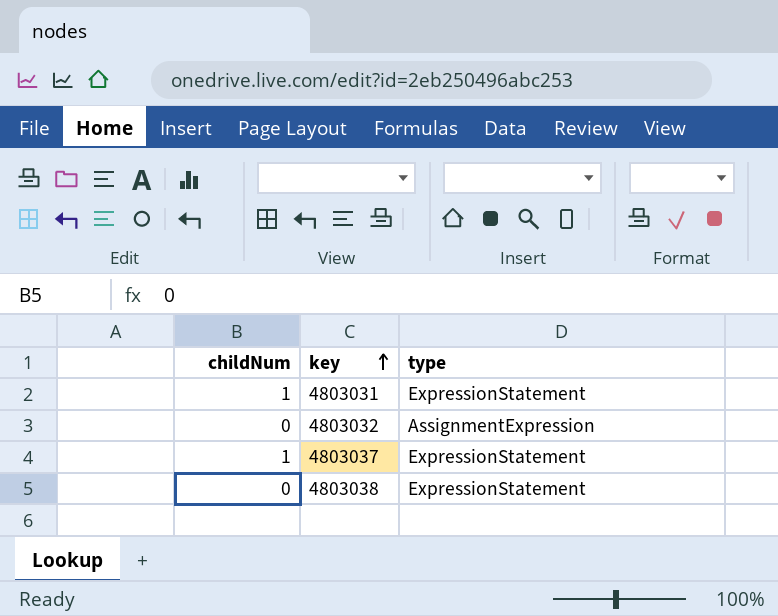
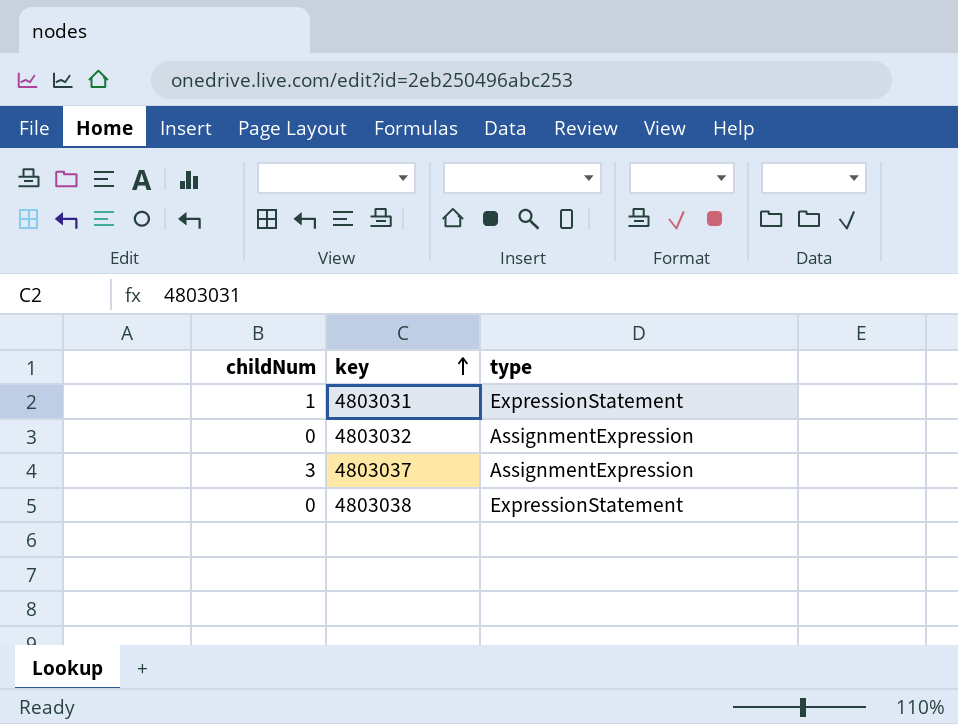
4803037 | childNum: 1 -> 3
4803037 | type: ExpressionStatement -> AssignmentExpression

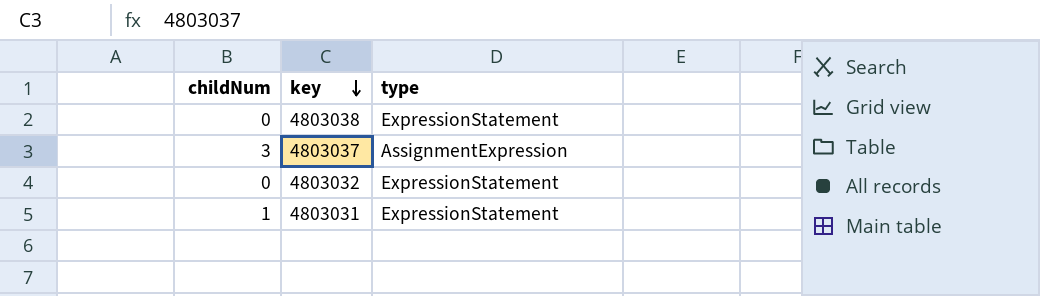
row order: key ascending -> key descending
4803032 | type: AssignmentExpression -> ExpressionStatement

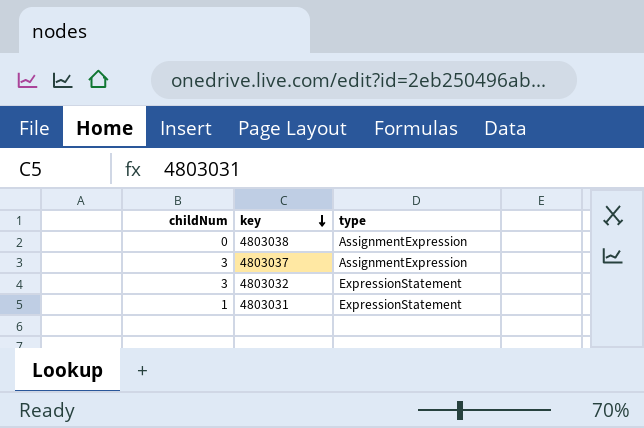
4803038 | type: ExpressionStatement -> AssignmentExpression
4803032 | childNum: 0 -> 3

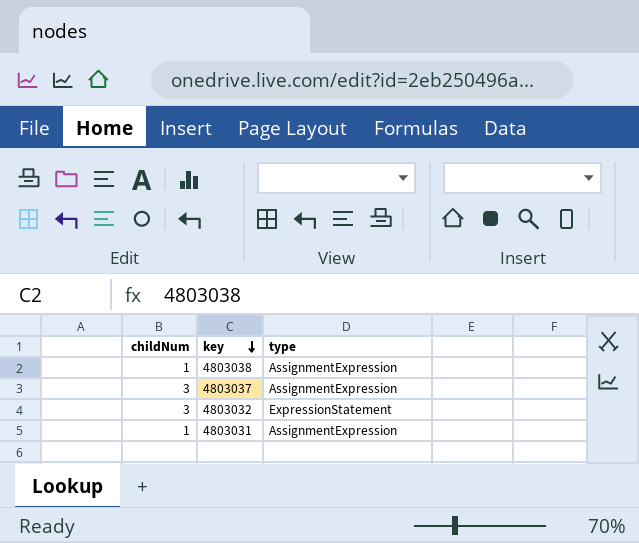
4803038 | childNum: 0 -> 1
4803031 | type: ExpressionStatement -> AssignmentExpression

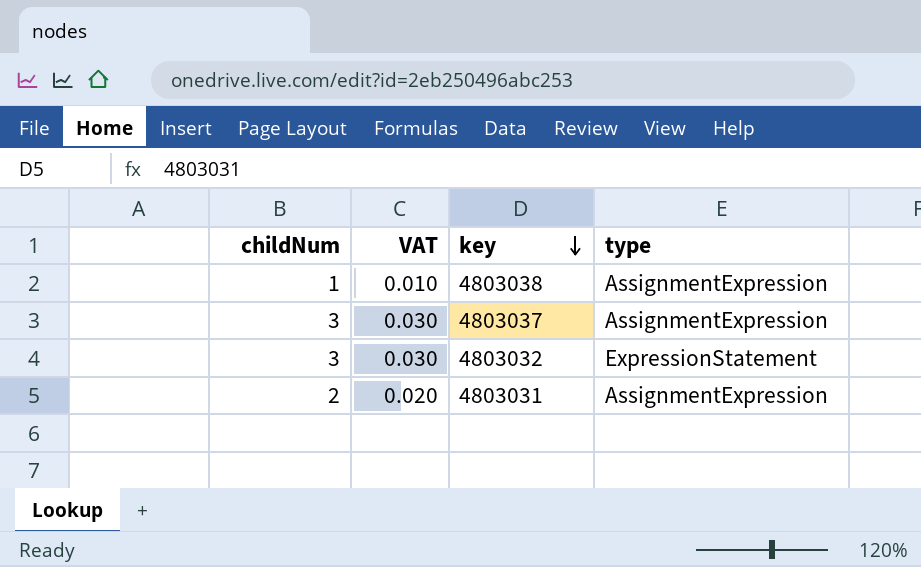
column VAT | formula: none -> [childNum] * 0.01
4803031 | childNum: 1 -> 2

